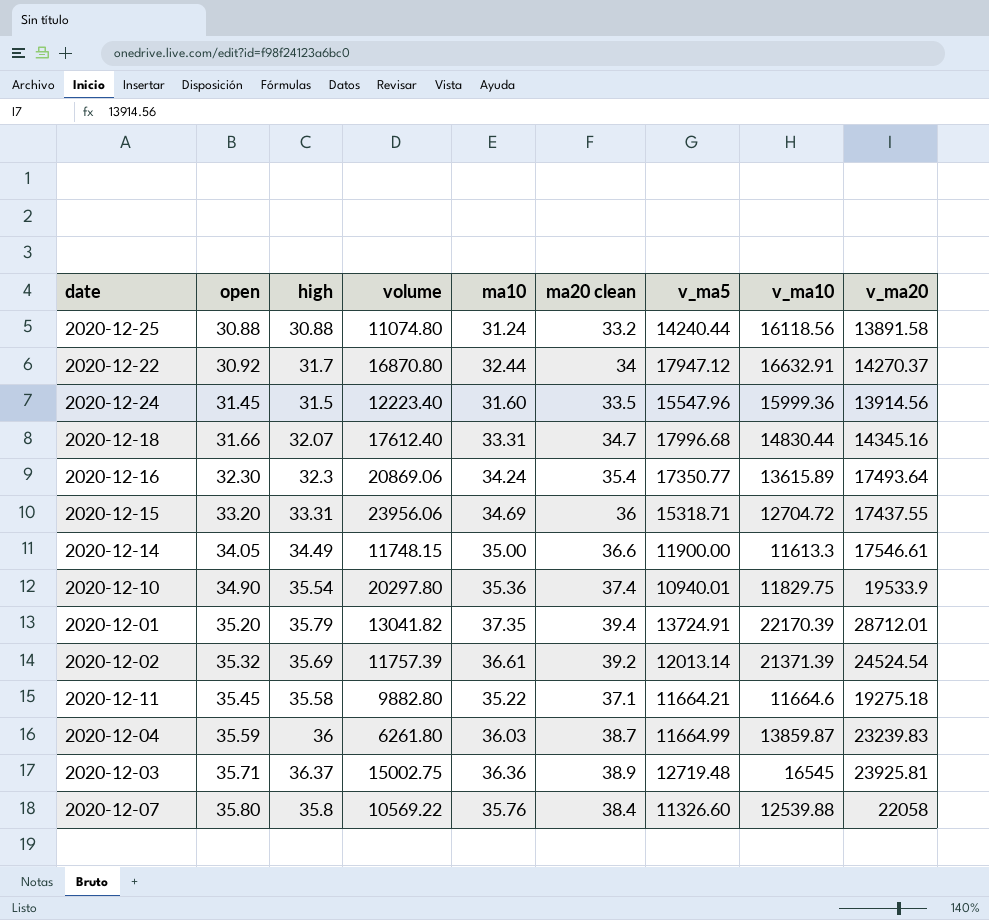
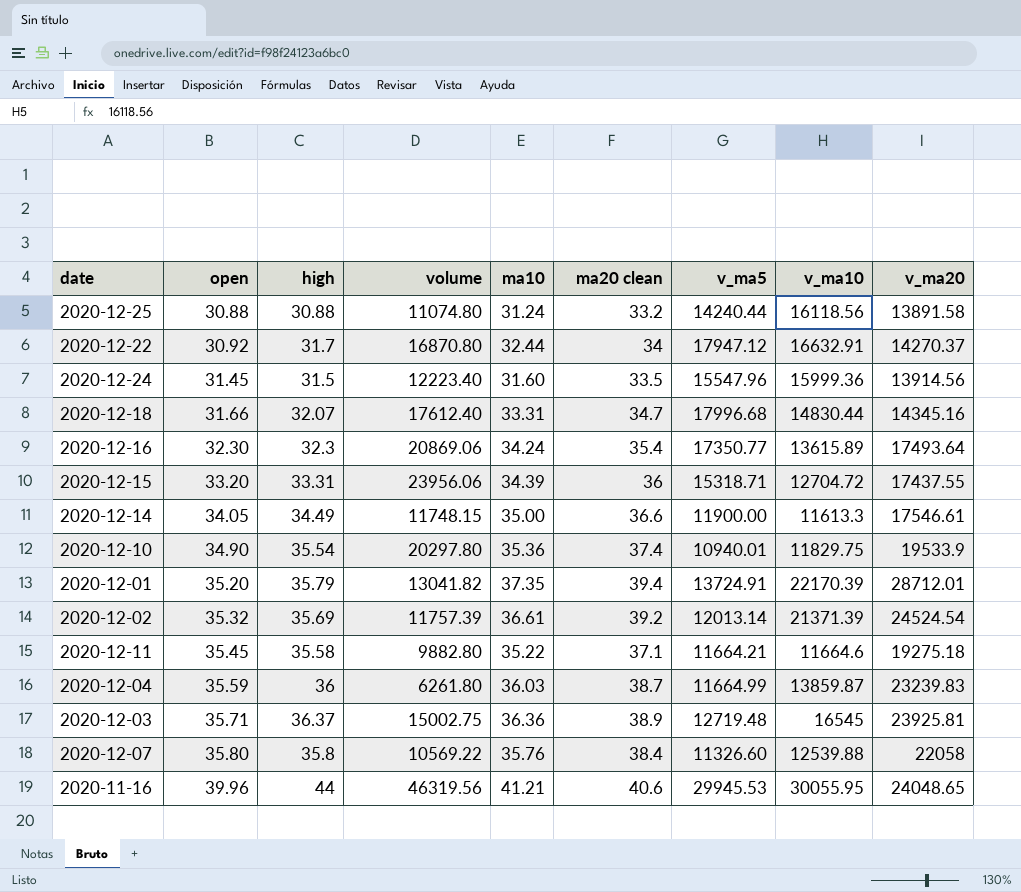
2020-12-15 | ma10: 34.69 -> 34.39
row 2020-11-16: none -> 39.96 | 44 | 46319.56 | 41.21 | 40.6 | 29945.53 | 30055.95 | 24048.65

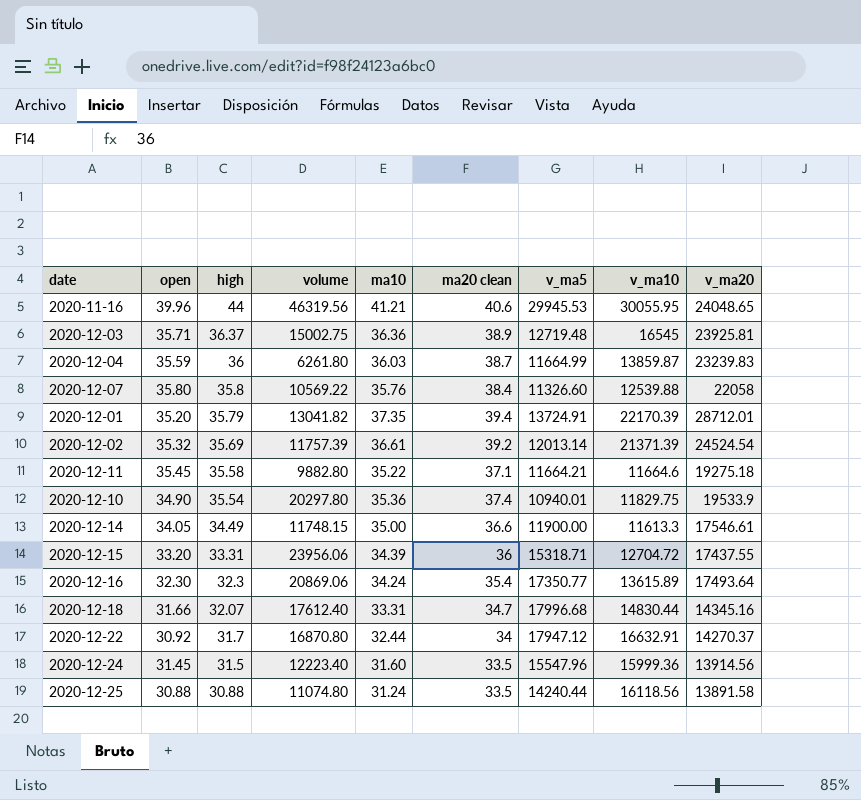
row order: open ascending -> high descending
2020-12-25 | ma20 clean: 33.2 -> 33.5

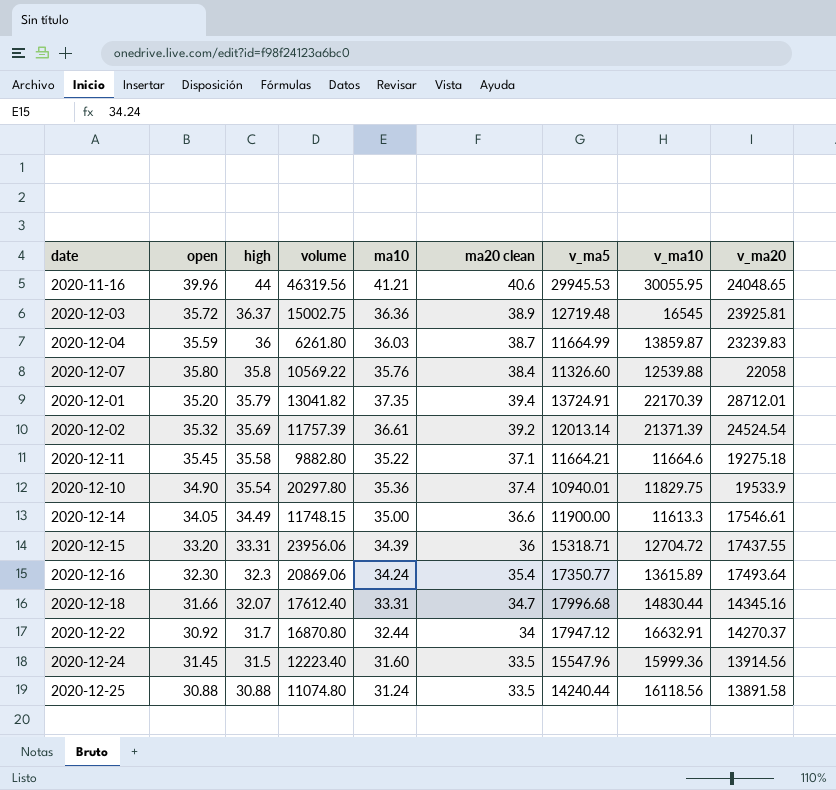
2020-12-03 | open: 35.71 -> 35.72

